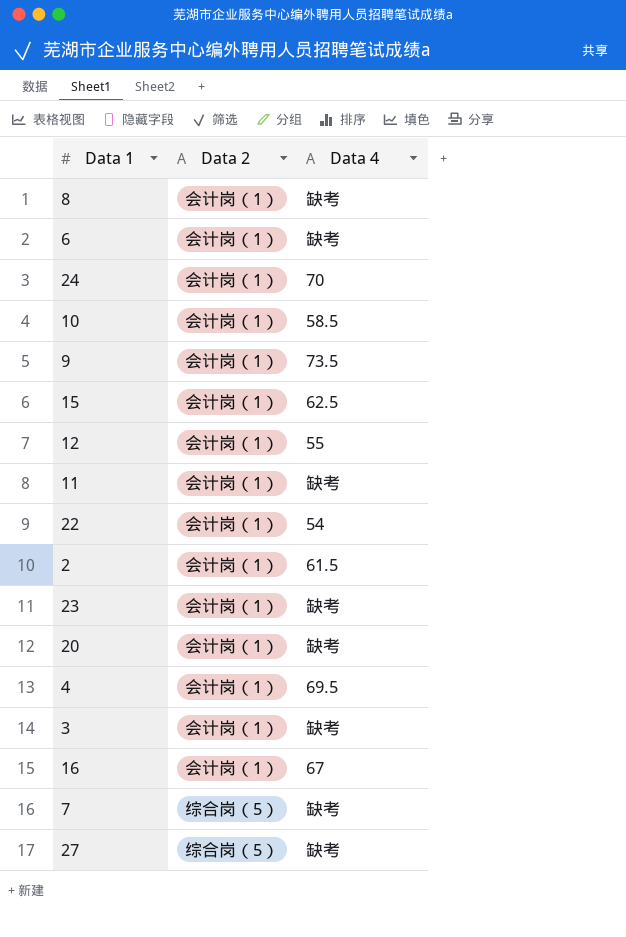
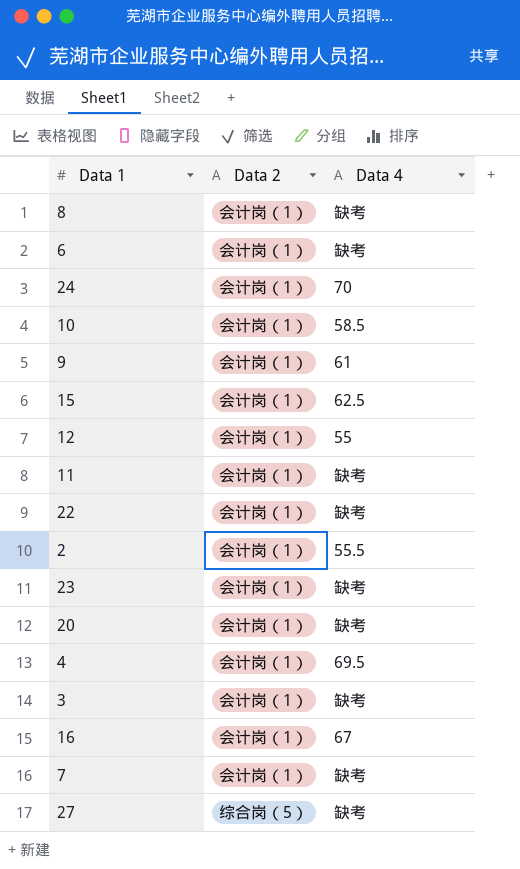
9 | Data 4: 73.5 -> 61
22 | Data 4: 54 -> 缺考
2 | Data 4: 61.5 -> 55.5
7 | Data 2: 综合岗（5） -> 会计岗（1）

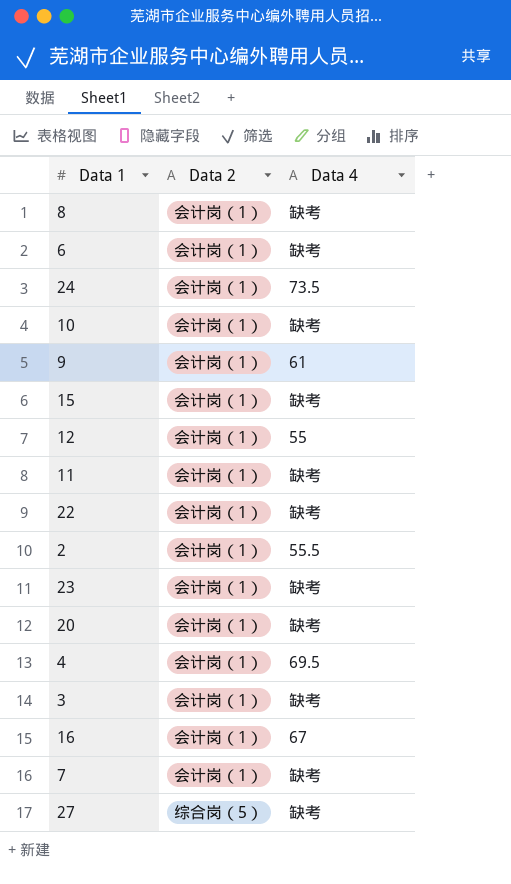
24 | Data 4: 70 -> 73.5
10 | Data 4: 58.5 -> 缺考
15 | Data 4: 62.5 -> 缺考

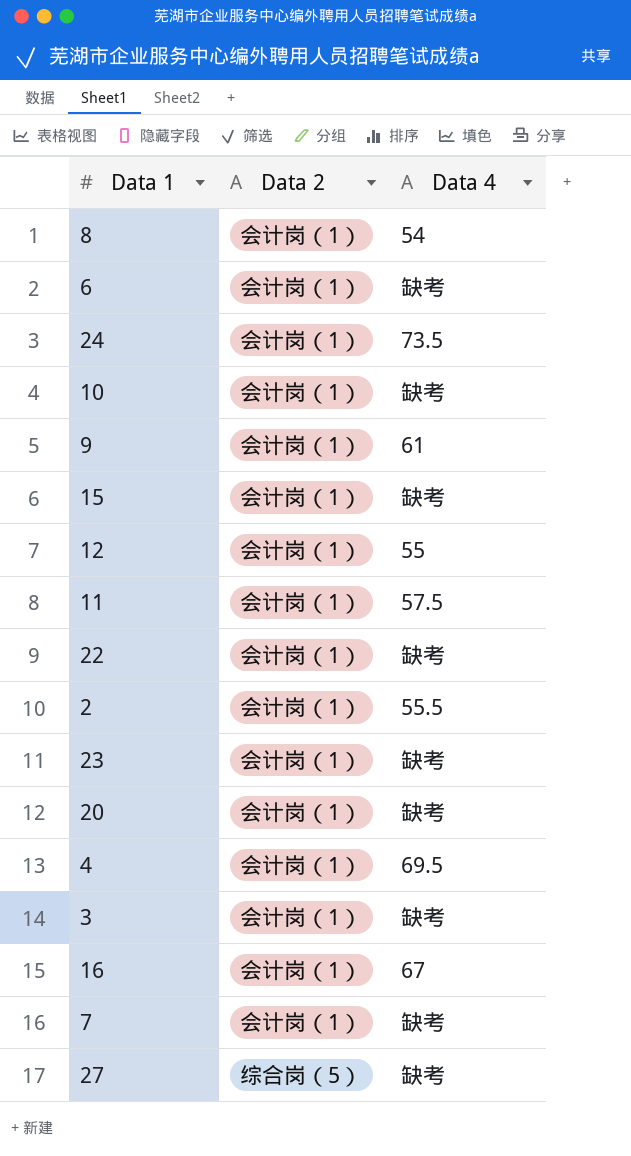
8 | Data 4: 缺考 -> 54
11 | Data 4: 缺考 -> 57.5

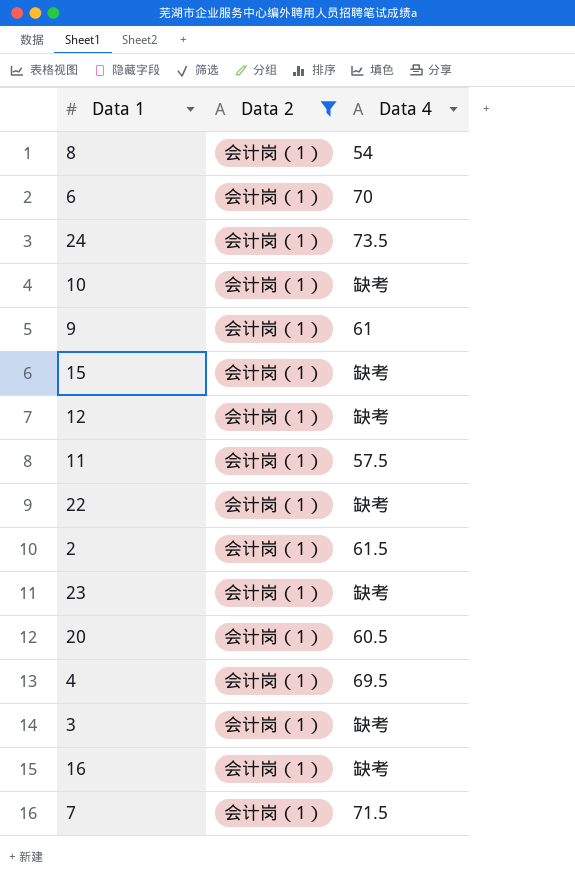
filter: none -> Data 2 = 会计岗（1）
6 | Data 4: 缺考 -> 70
12 | Data 4: 55 -> 缺考
2 | Data 4: 55.5 -> 61.5
20 | Data 4: 缺考 -> 60.5
16 | Data 4: 67 -> 缺考
7 | Data 4: 缺考 -> 71.5

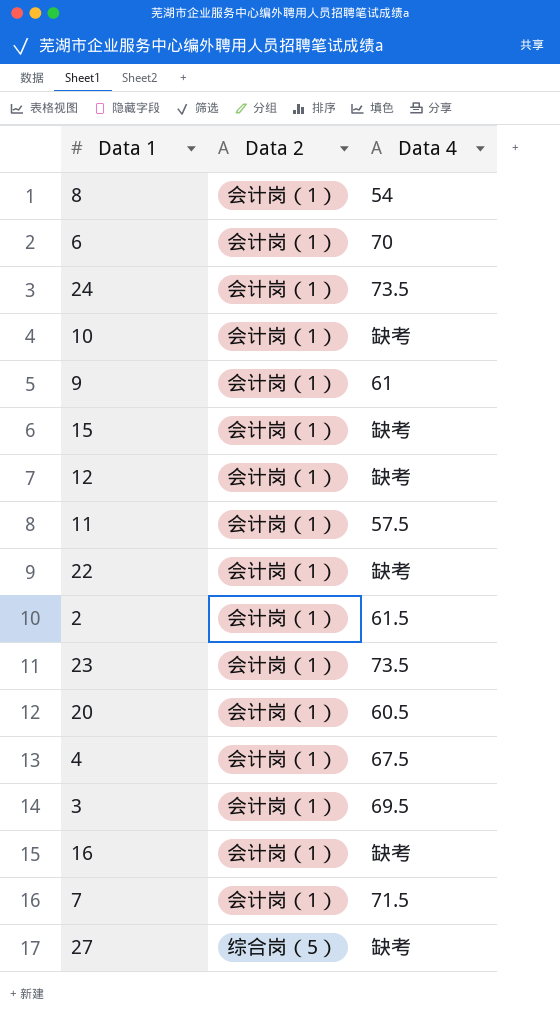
filter: Data 2 = 会计岗（1） -> none
23 | Data 4: 缺考 -> 73.5
4 | Data 4: 69.5 -> 67.5
3 | Data 4: 缺考 -> 69.5

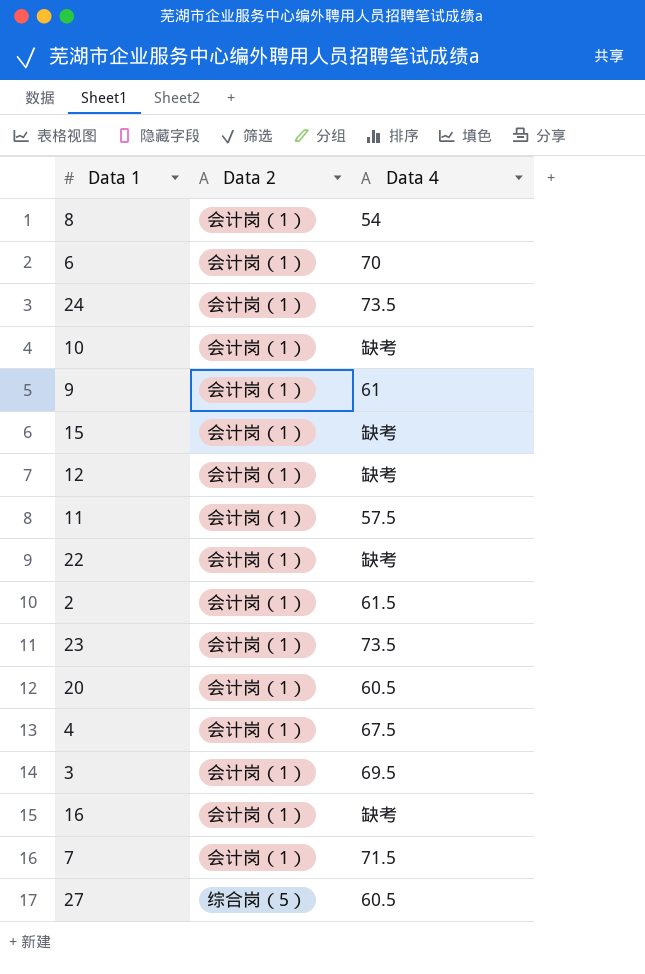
27 | Data 4: 缺考 -> 60.5

